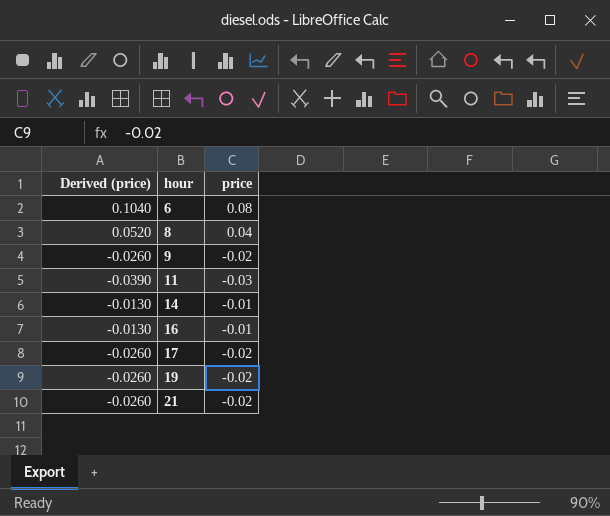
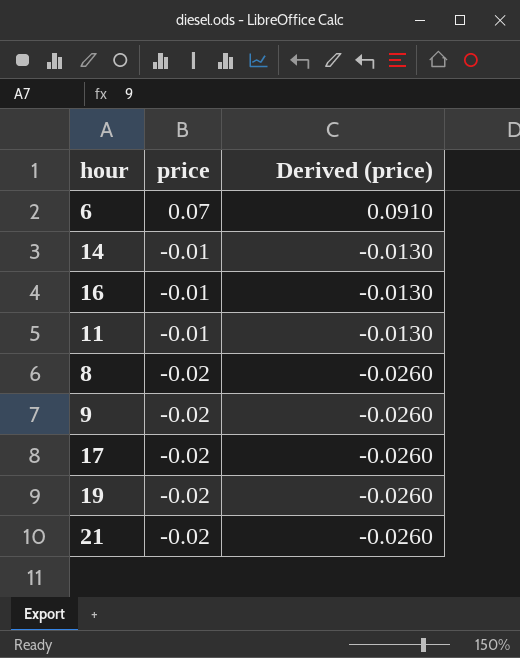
row order: hour ascending -> price descending
column Derived (price) | position: 1 -> 3
6 | price: 0.08 -> 0.07
6 | Derived (price): 0.1040 -> 0.0910
11 | price: -0.03 -> -0.01
11 | Derived (price): -0.0390 -> -0.0130
8 | price: 0.04 -> -0.02
8 | Derived (price): 0.0520 -> -0.0260

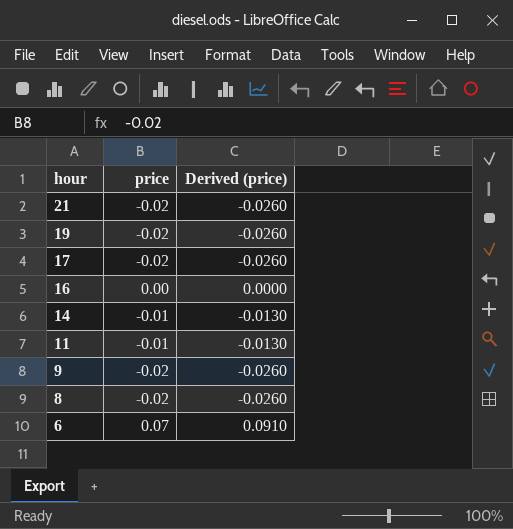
row order: price descending -> hour descending
16 | price: -0.01 -> 0.00
16 | Derived (price): -0.0130 -> 0.0000

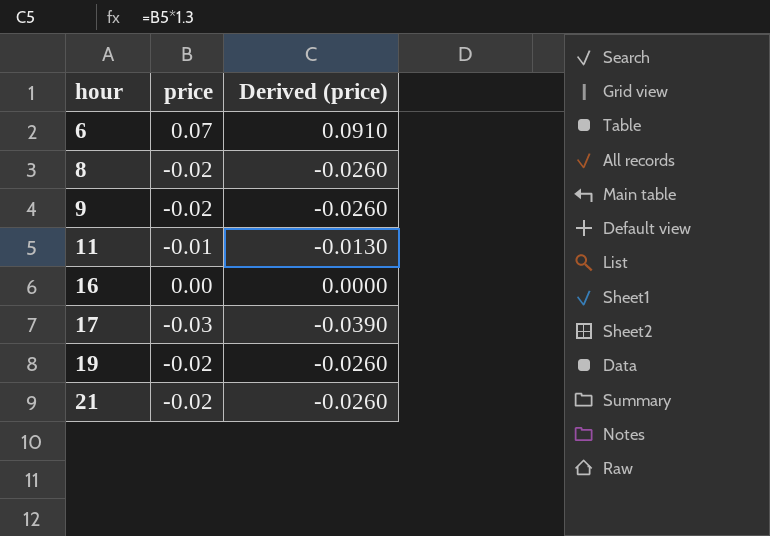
row order: hour descending -> hour ascending
row 14: -0.01 | -0.0130 -> none
17 | price: -0.02 -> -0.03
17 | Derived (price): -0.0260 -> -0.0390

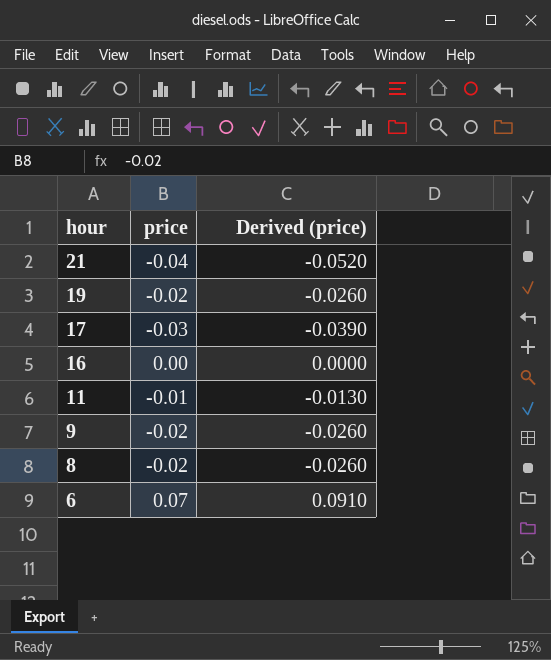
row order: hour ascending -> hour descending
21 | price: -0.02 -> -0.04
21 | Derived (price): -0.0260 -> -0.0520

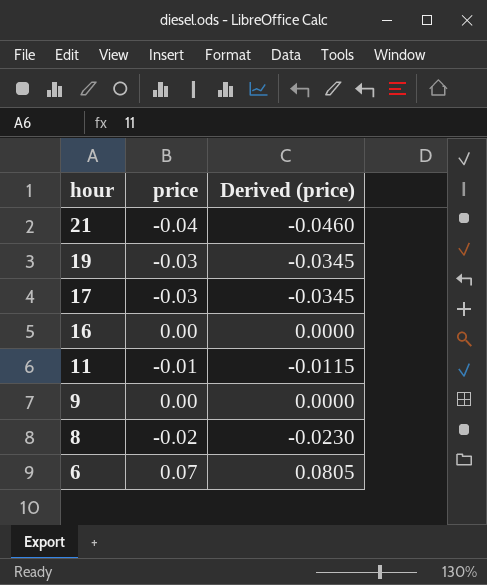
column Derived (price) | formula: [price] * 1.3 -> [price] * 1.15
19 | price: -0.02 -> -0.03
9 | price: -0.02 -> 0.00

